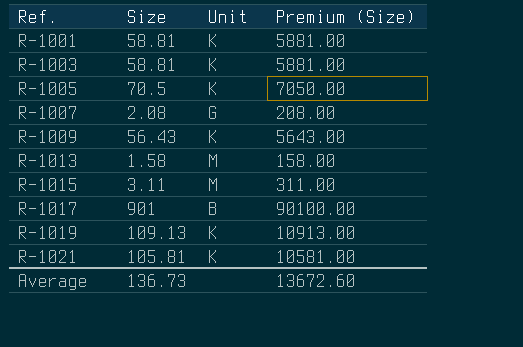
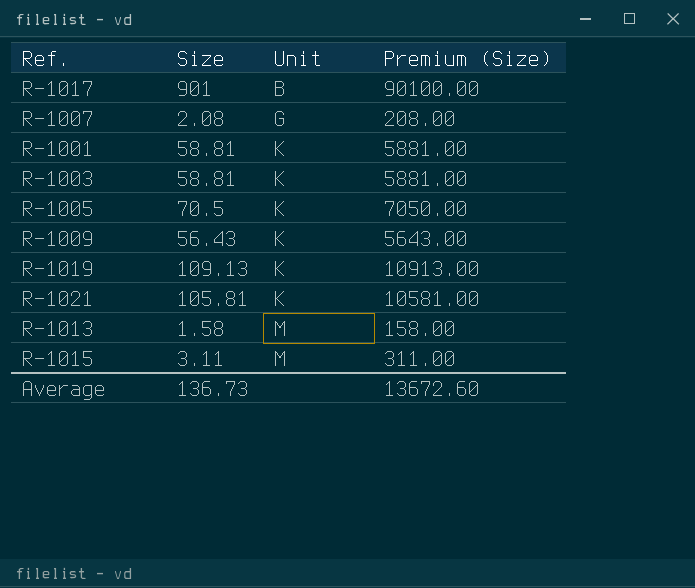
row order: Ref. ascending -> Unit ascending

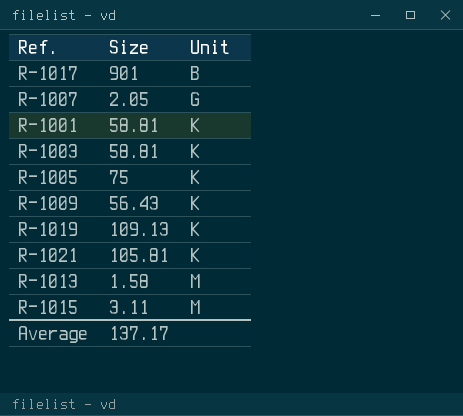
column Premium (Size) | formula: [Size] * 100 -> none
R-1007 | Size: 2.08 -> 2.05
R-1005 | Size: 70.5 -> 75
Average | Size: 136.73 -> 137.17

